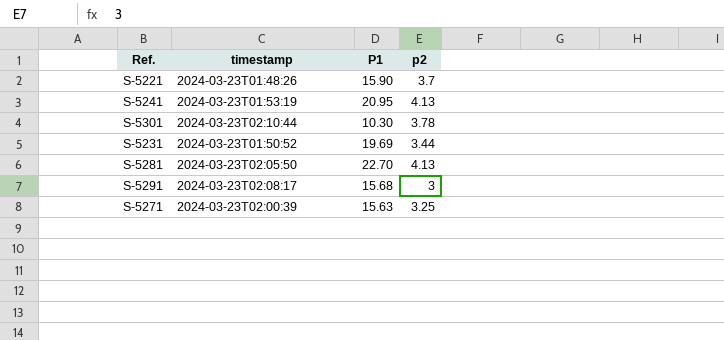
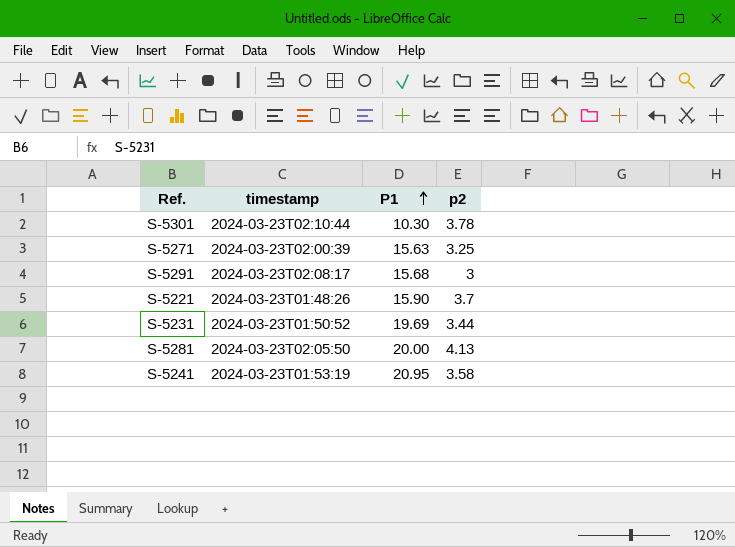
row order: none -> P1 ascending
S-5281 | P1: 22.70 -> 20.00
S-5241 | p2: 4.13 -> 3.58

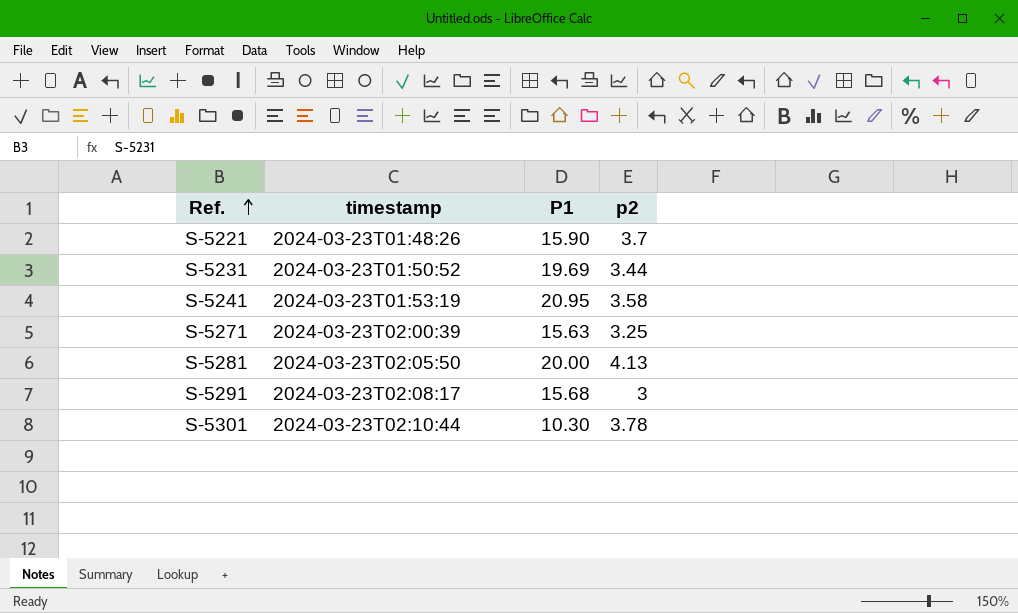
row order: P1 ascending -> Ref. ascending

